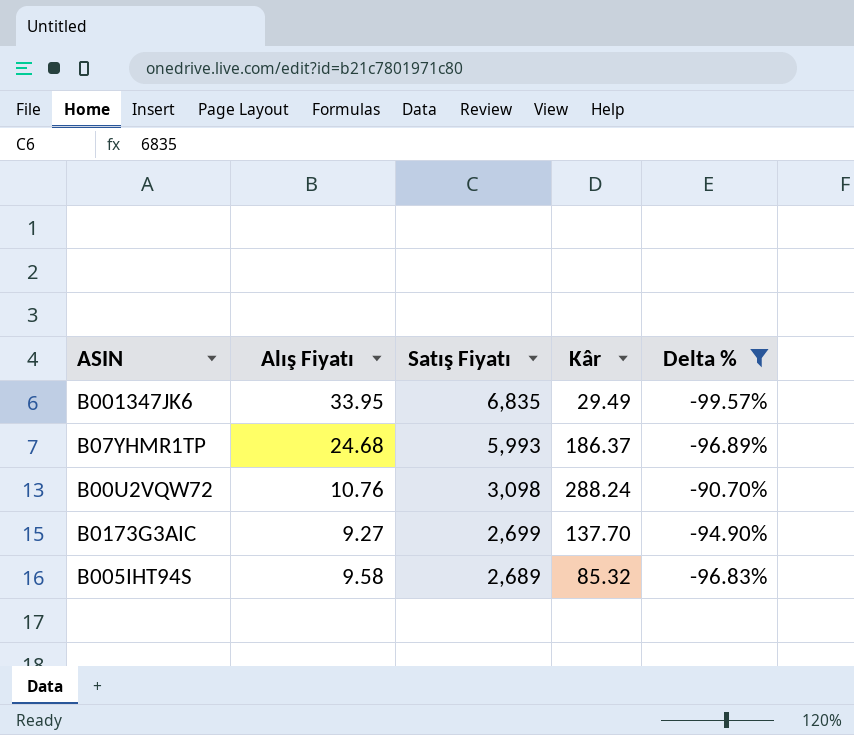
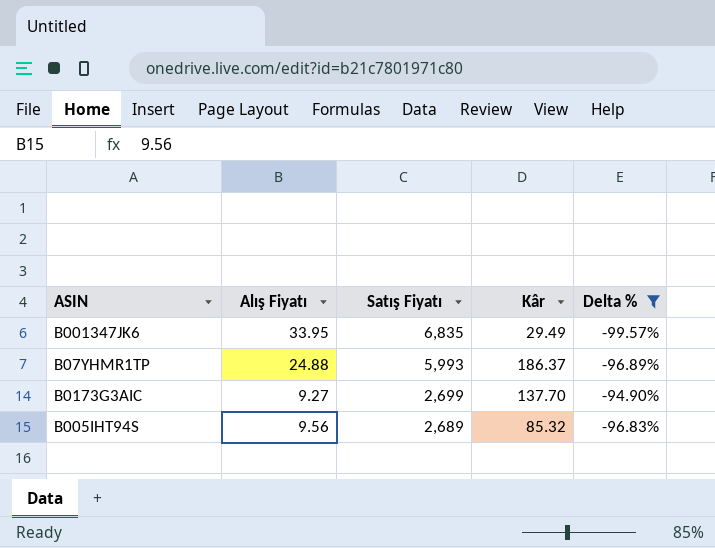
row B00U2VQW72: 10.76 | 3,098 | 288.24 | -90.70% -> none
B07YHMR1TP | Alış Fiyatı: 24.68 -> 24.88
B005IHT94S | Alış Fiyatı: 9.58 -> 9.56

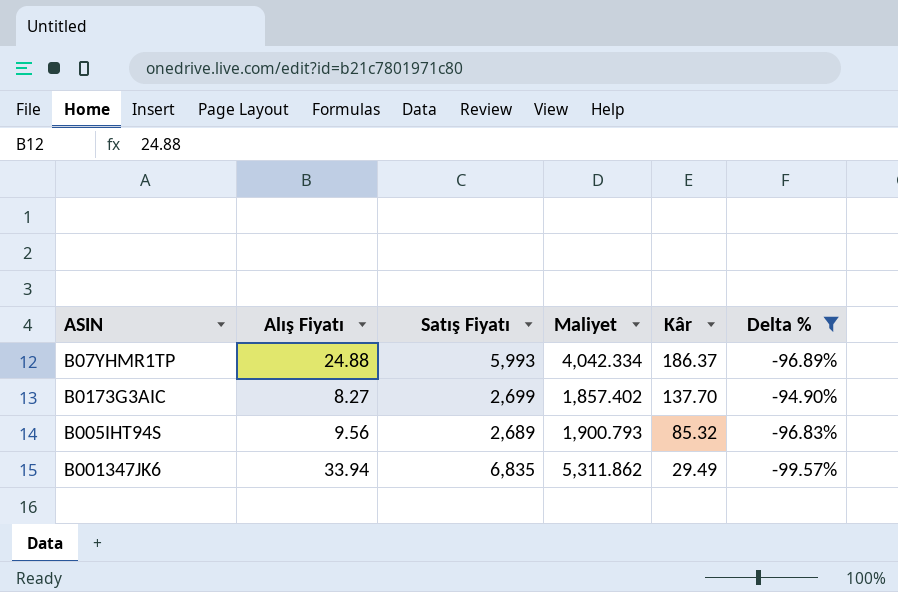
row order: Satış Fiyatı descending -> Kâr descending
column Maliyet | position: none -> 4
B0173G3AIC | Alış Fiyatı: 9.27 -> 8.27
B001347JK6 | Alış Fiyatı: 33.95 -> 33.94

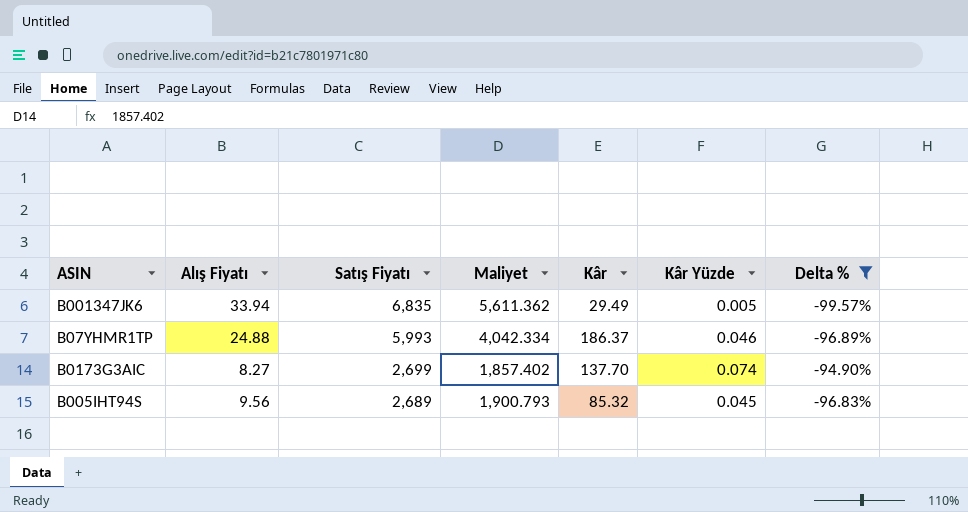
row order: Kâr descending -> Satış Fiyatı descending
column Kâr Yüzde | formula: none -> [Kâr] / [Maliyet]
B001347JK6 | Maliyet: 5,311.862 -> 5,611.362

